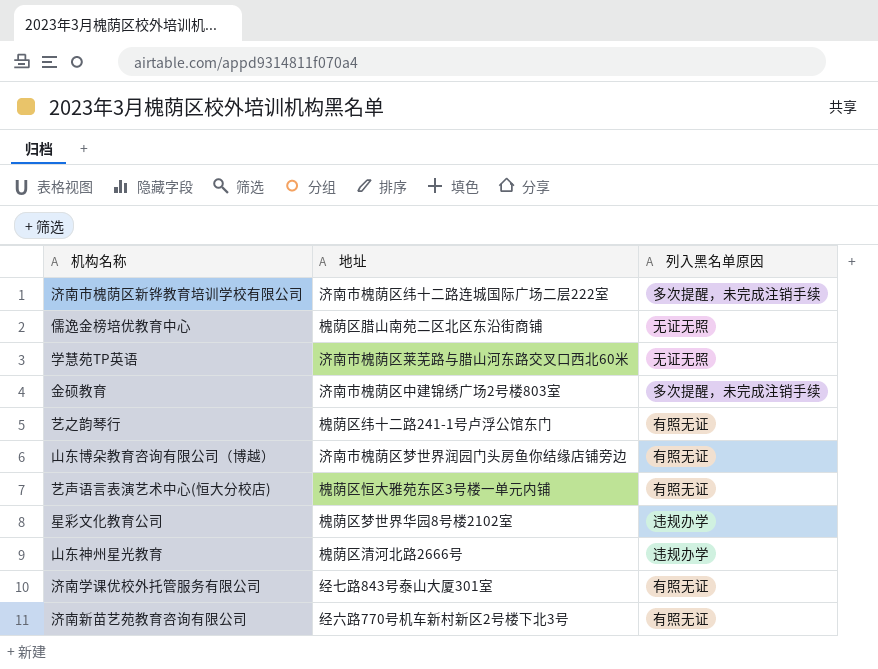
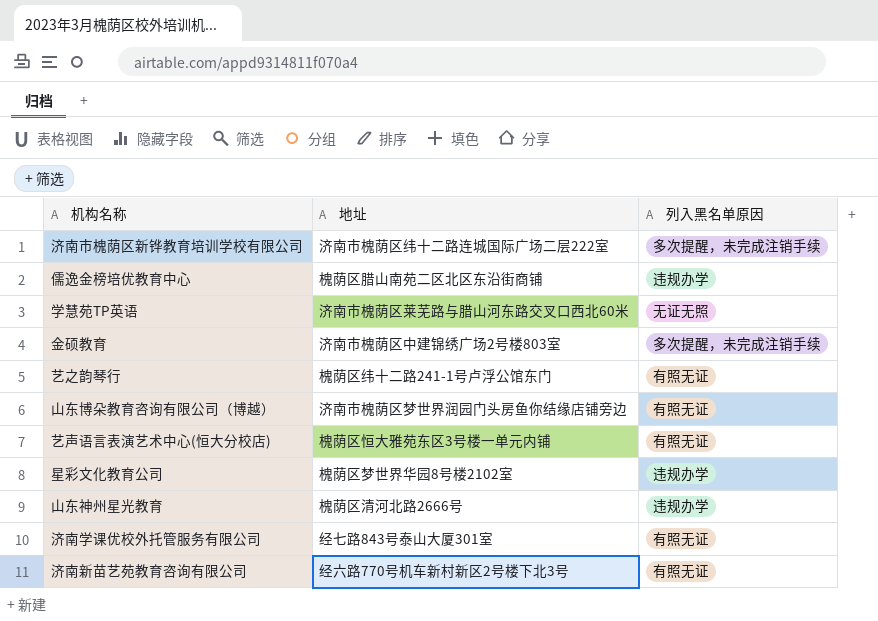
儒逸金榜培优教育中心 | 列入黑名单原因: 无证无照 -> 违规办学

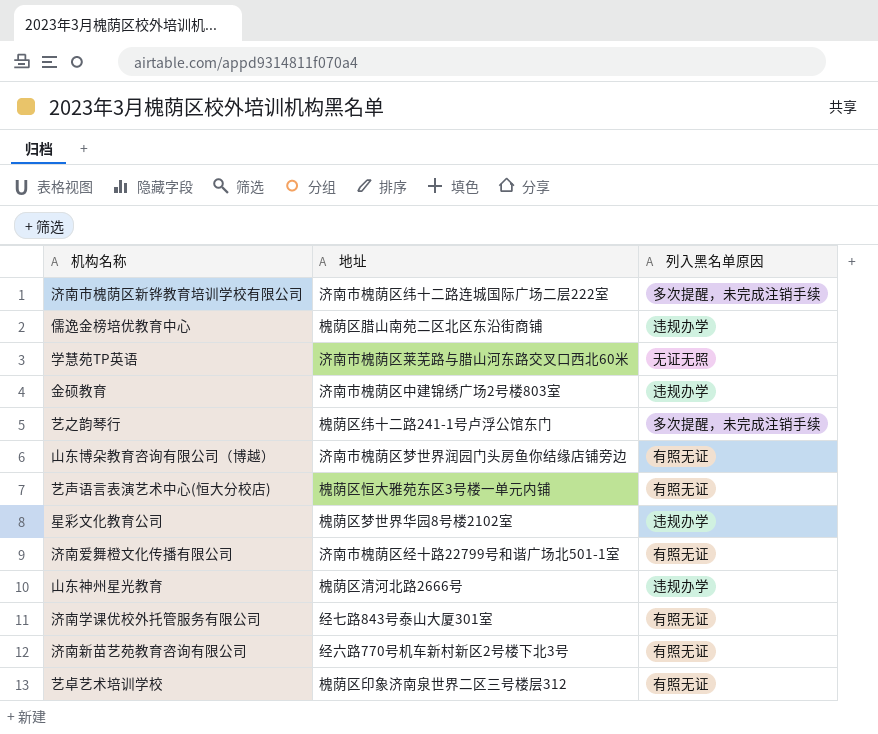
金硕教育 | 列入黑名单原因: 多次提醒，未完成注销手续 -> 违规办学
艺之韵琴行 | 列入黑名单原因: 有照无证 -> 多次提醒，未完成注销手续
row 济南爱舞橙文化传播有限公司: none -> 济南市槐荫区经十路22799号和谐广场北501-1室 | 有照无证
row 艺卓艺术培训学校: none -> 槐荫区印象济南泉世界二区三号楼层312 | 有照无证

